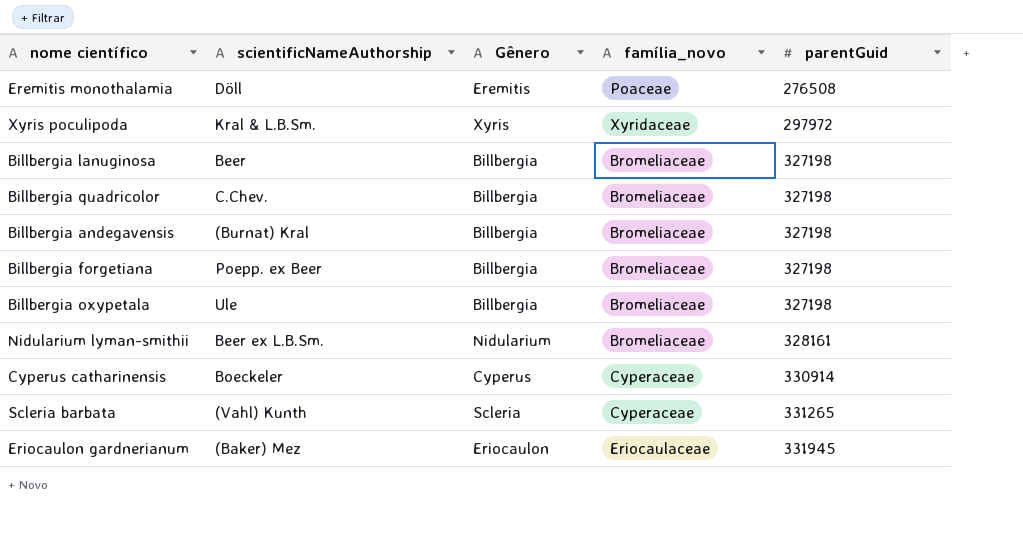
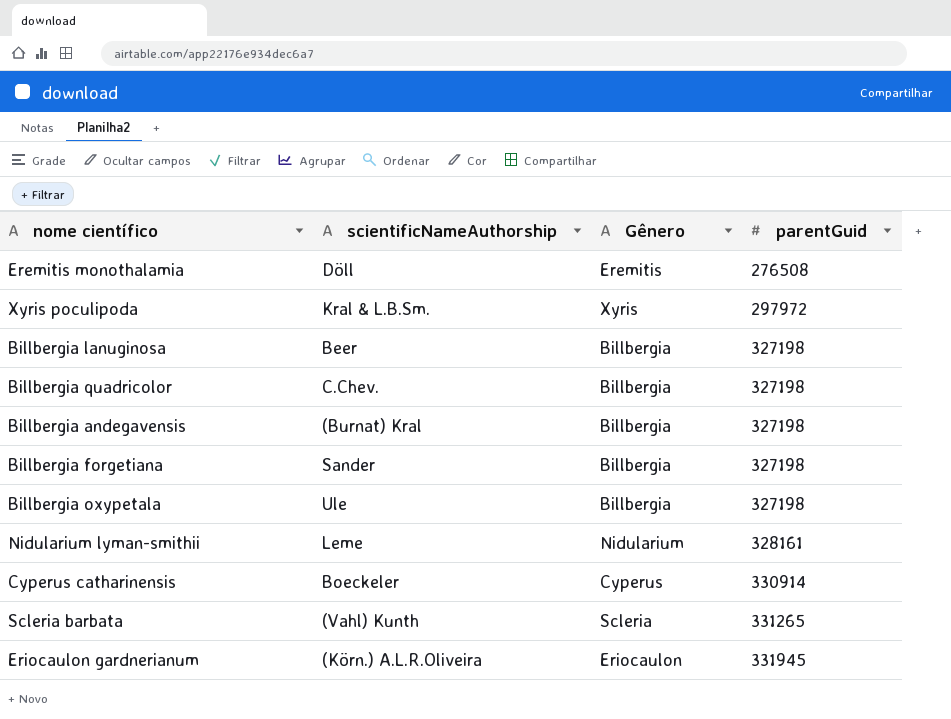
column família_novo | position: 4 -> none
Billbergia forgetiana | scientificNameAuthorship: Poepp. ex Beer -> Sander
Nidularium lyman-smithii | scientificNameAuthorship: Beer ex L.B.Sm. -> Leme
Eriocaulon gardnerianum | scientificNameAuthorship: (Baker) Mez -> (Körn.) A.L.R.Oliveira

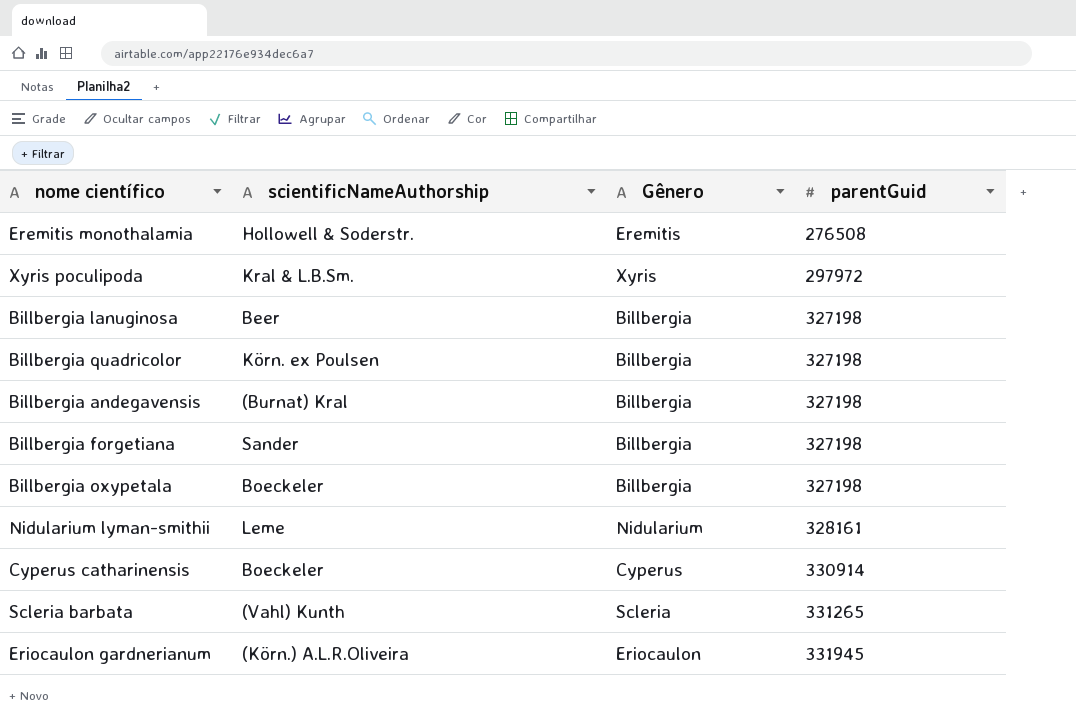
Eremitis monothalamia | scientificNameAuthorship: Döll -> Hollowell & Soderstr.
Billbergia quadricolor | scientificNameAuthorship: C.Chev. -> Körn. ex Poulsen
Billbergia oxypetala | scientificNameAuthorship: Ule -> Boeckeler

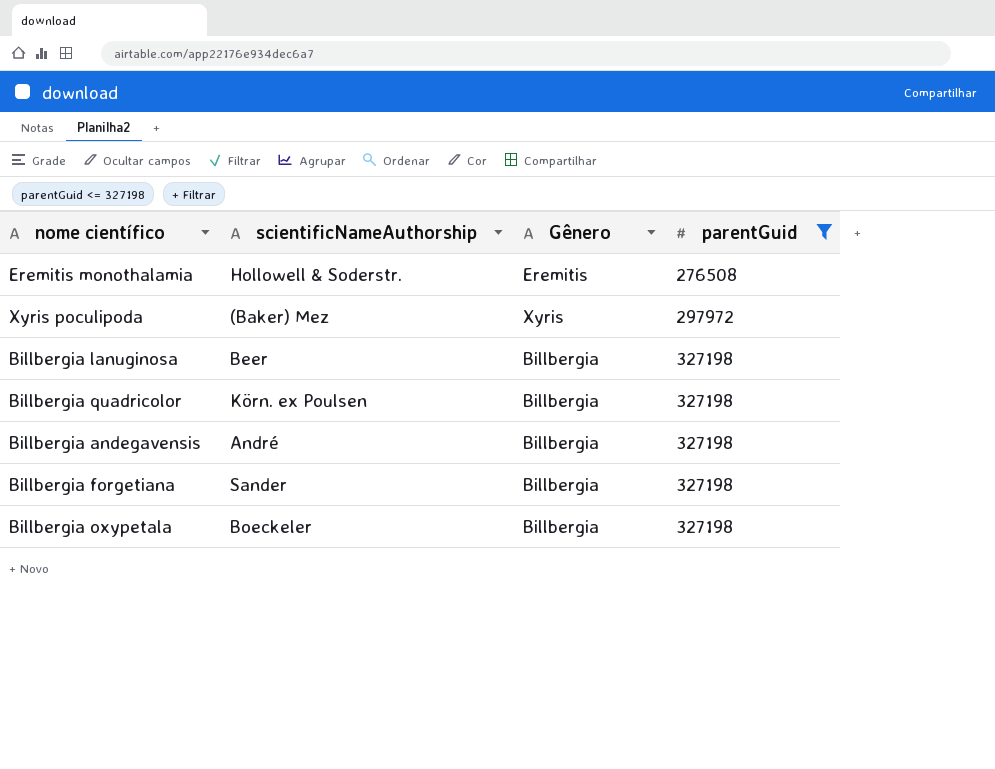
filter: none -> parentGuid <= 327198
Xyris poculipoda | scientificNameAuthorship: Kral & L.B.Sm. -> (Baker) Mez
Billbergia andegavensis | scientificNameAuthorship: (Burnat) Kral -> André

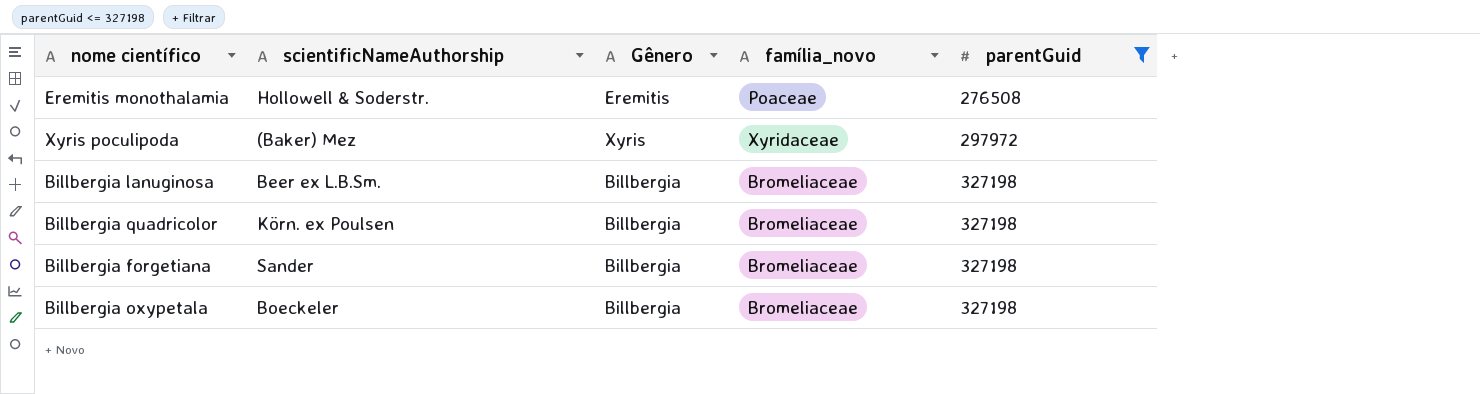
column família_novo | position: none -> 4
row Billbergia andegavensis: André | Billbergia | 327198 -> none
Billbergia lanuginosa | scientificNameAuthorship: Beer -> Beer ex L.B.Sm.

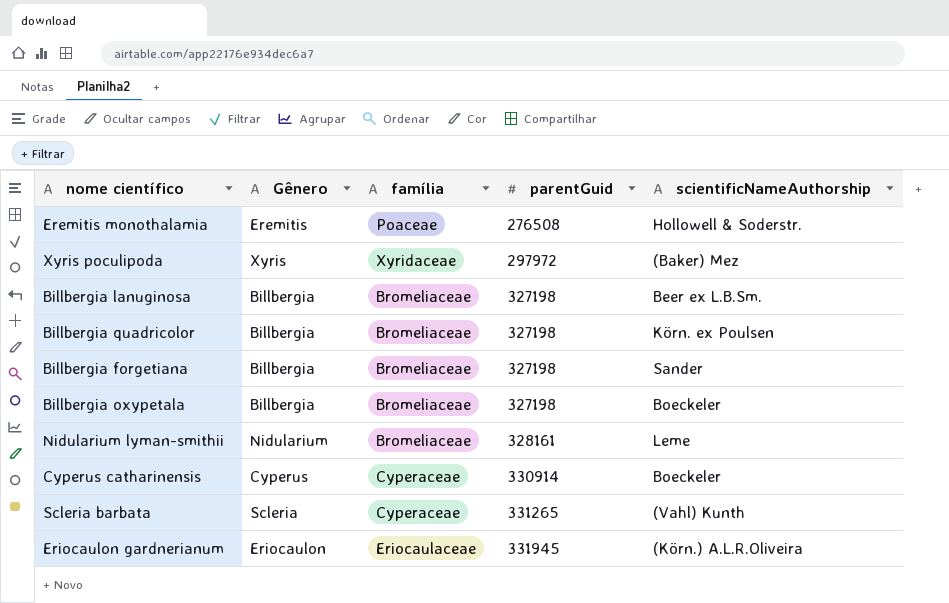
filter: parentGuid <= 327198 -> none
column name: família_novo -> família
column scientificNameAuthorship | position: 2 -> 5

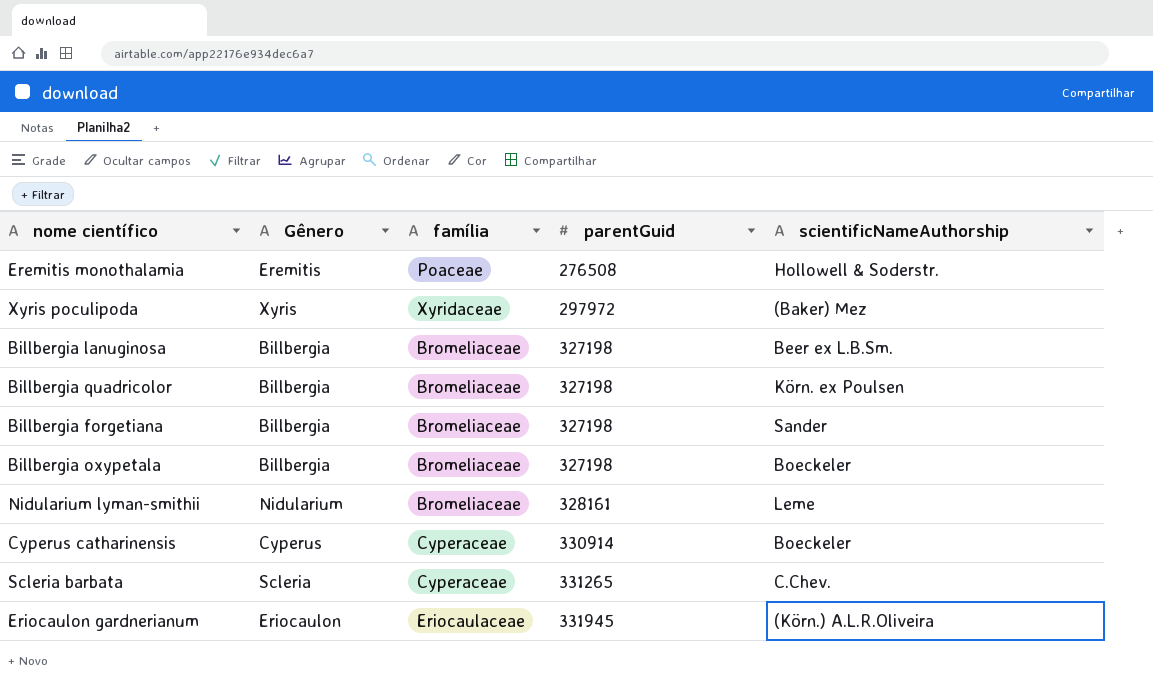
Scleria barbata | scientificNameAuthorship: (Vahl) Kunth -> C.Chev.

